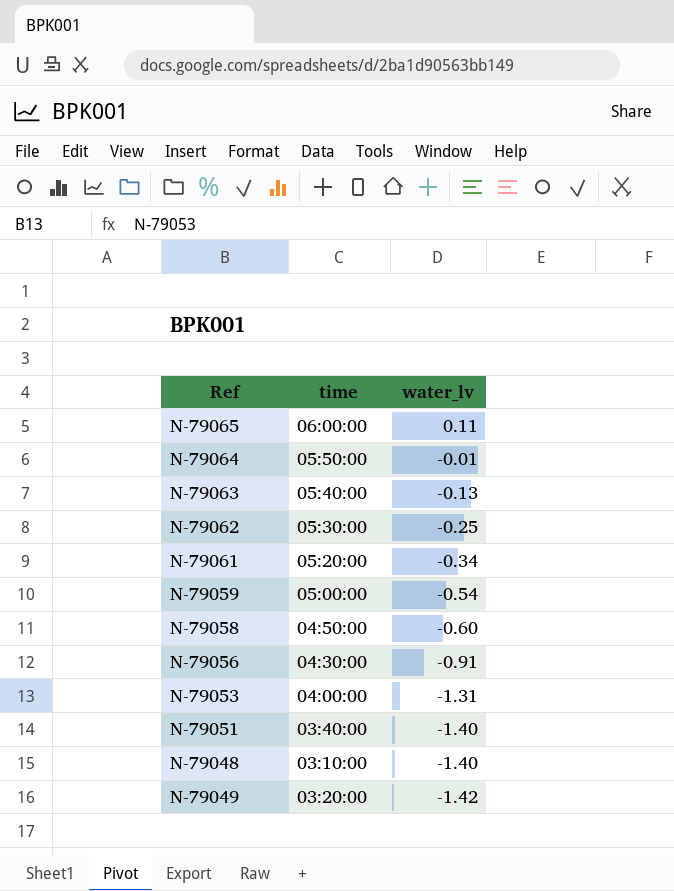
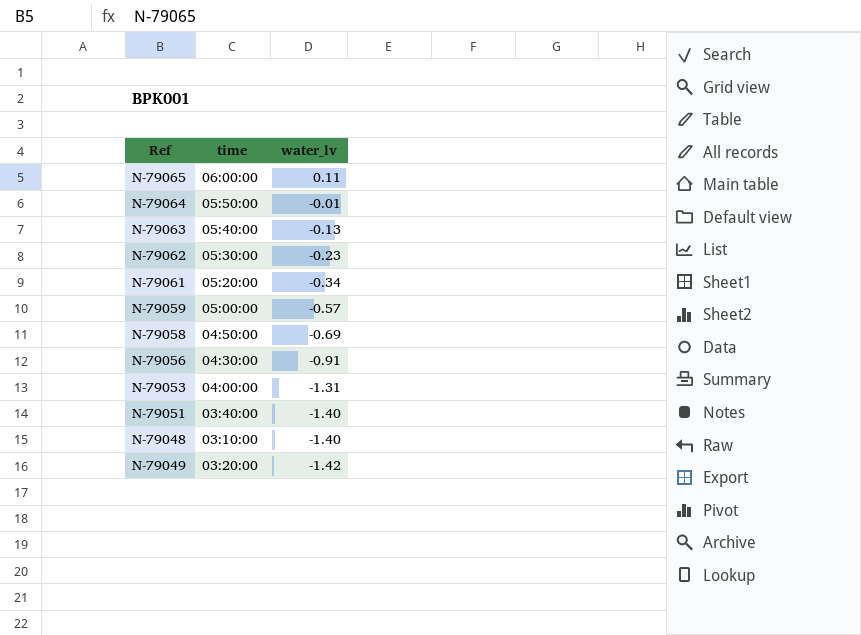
N-79062 | water_lv: -0.25 -> -0.23
N-79059 | water_lv: -0.54 -> -0.57
N-79058 | water_lv: -0.60 -> -0.69

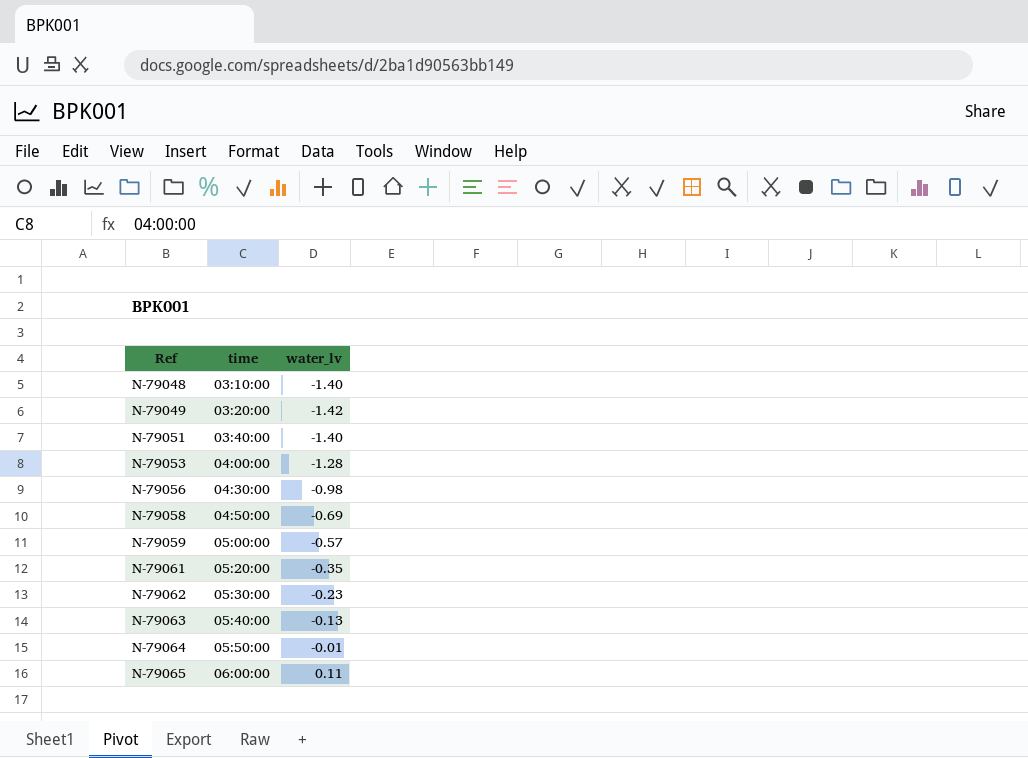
row order: water_lv descending -> Ref ascending
N-79053 | water_lv: -1.31 -> -1.28
N-79056 | water_lv: -0.91 -> -0.98
N-79061 | water_lv: -0.34 -> -0.35

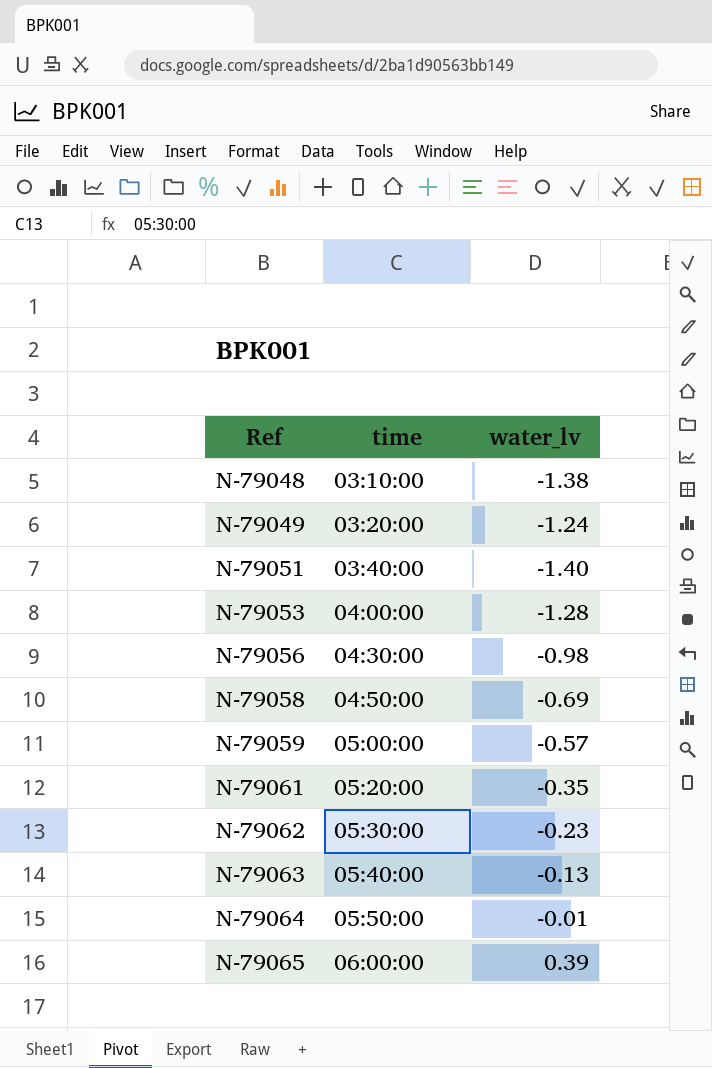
N-79048 | water_lv: -1.40 -> -1.38
N-79049 | water_lv: -1.42 -> -1.24
N-79065 | water_lv: 0.11 -> 0.39

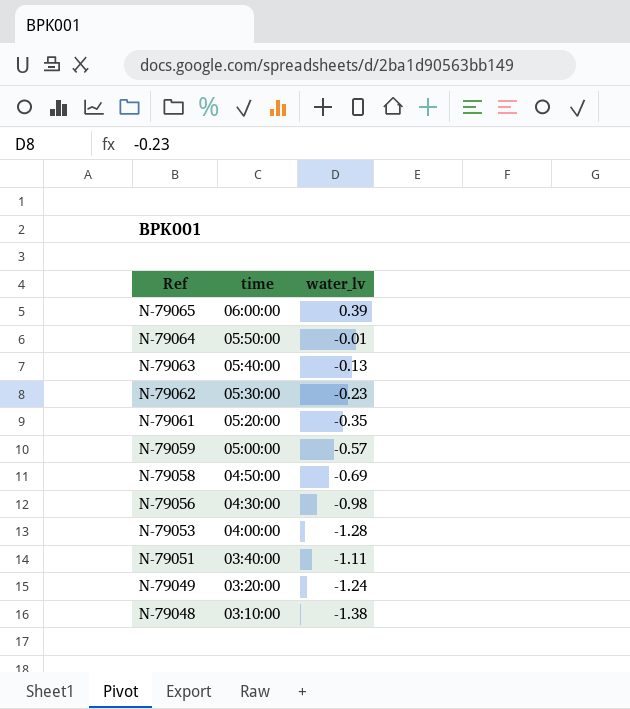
row order: Ref ascending -> Ref descending
N-79051 | water_lv: -1.40 -> -1.11

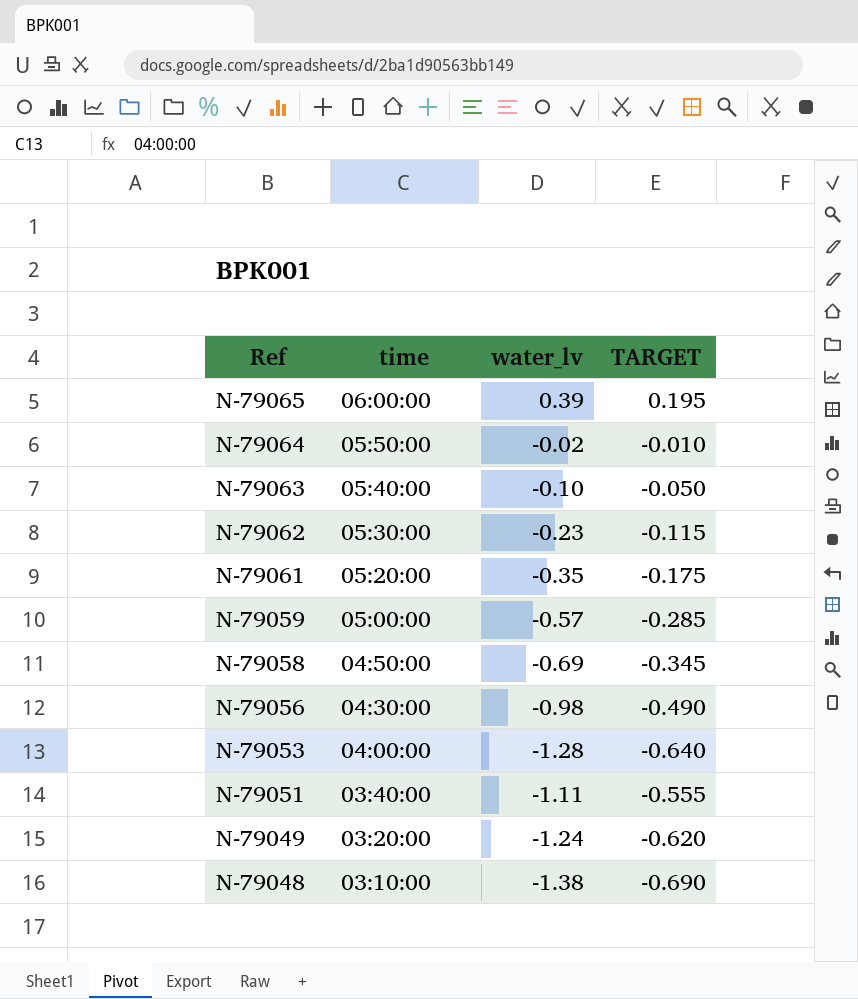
column TARGET | formula: none -> [water_lv] * 0.5
N-79064 | water_lv: -0.01 -> -0.02
N-79063 | water_lv: -0.13 -> -0.10

